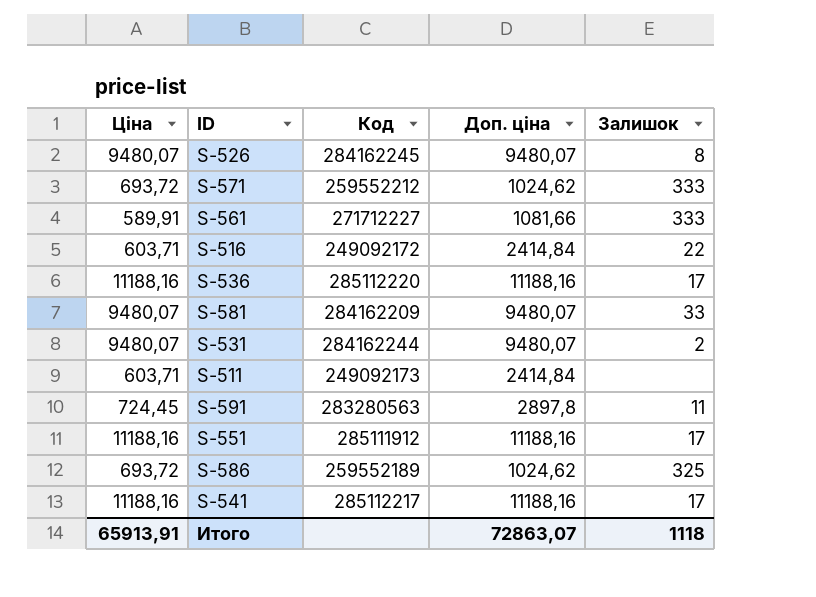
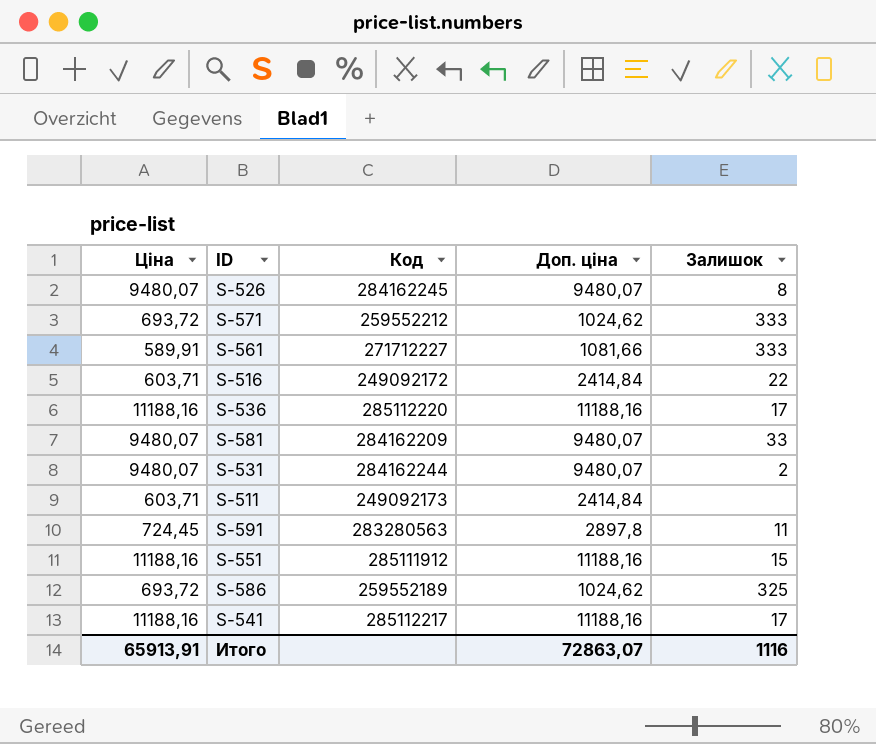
S-551 | Залишок: 17 -> 15
Итого | Залишок: 1118 -> 1116

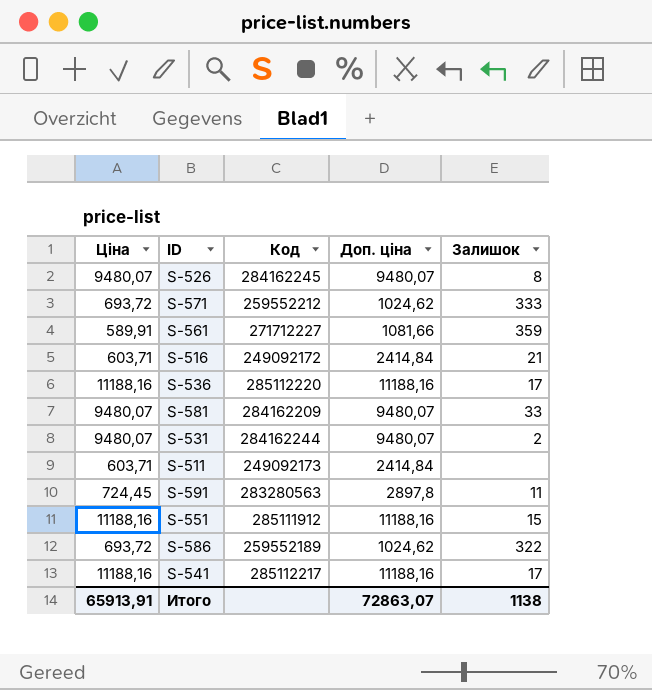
S-561 | Залишок: 333 -> 359
S-516 | Залишок: 22 -> 21
S-586 | Залишок: 325 -> 322
Итого | Залишок: 1116 -> 1138

